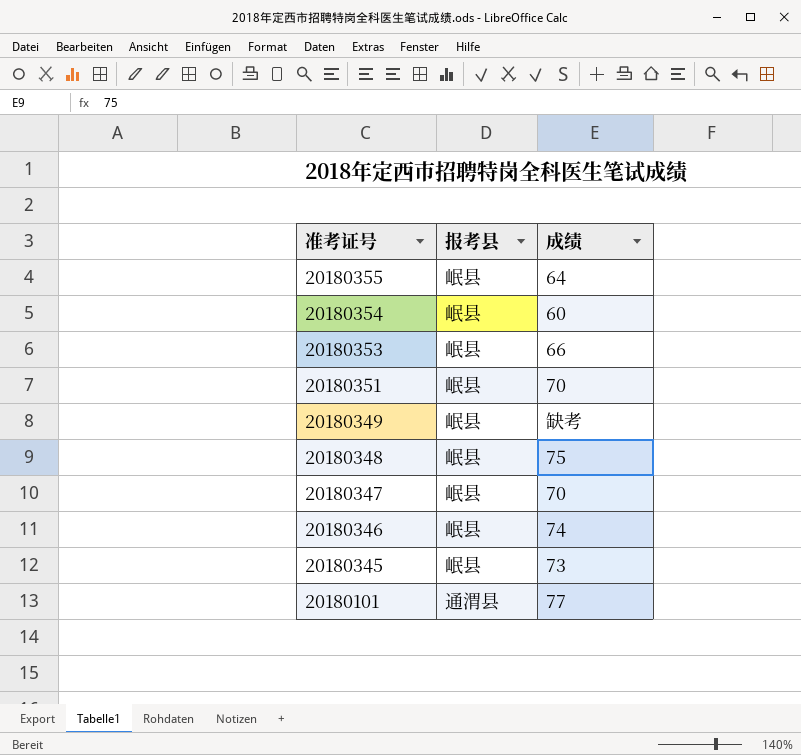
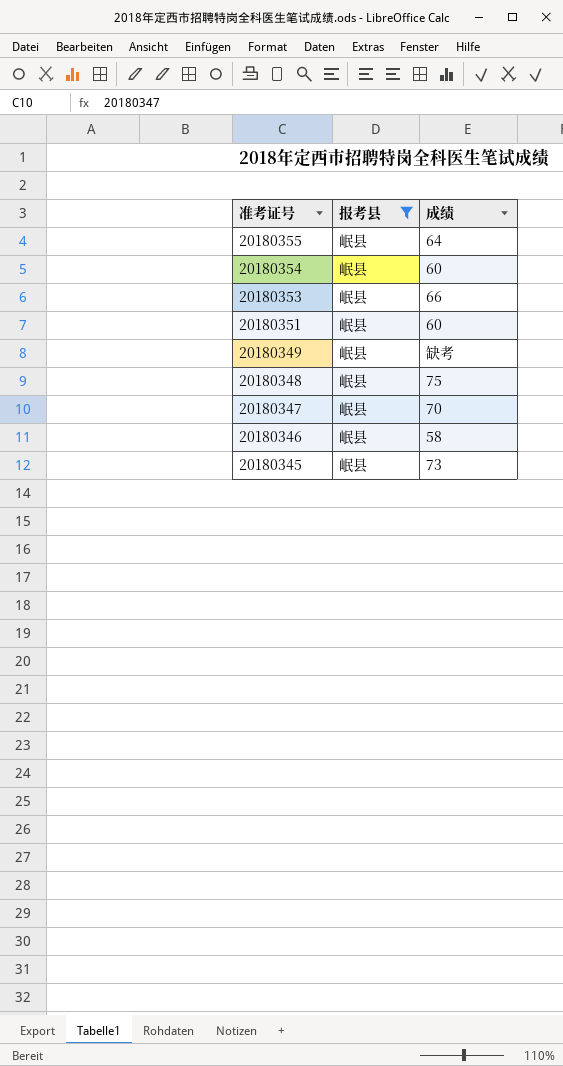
filter: none -> 报考县 = 岷县
20180351 | 成绩: 70 -> 60
20180346 | 成绩: 74 -> 58

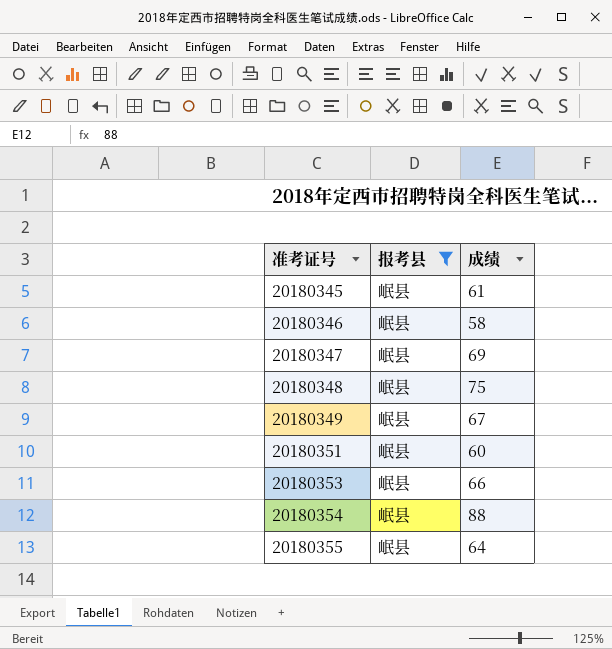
row order: 准考证号 descending -> 准考证号 ascending
20180345 | 成绩: 73 -> 61
20180347 | 成绩: 70 -> 69
20180349 | 成绩: 缺考 -> 67
20180354 | 成绩: 60 -> 88

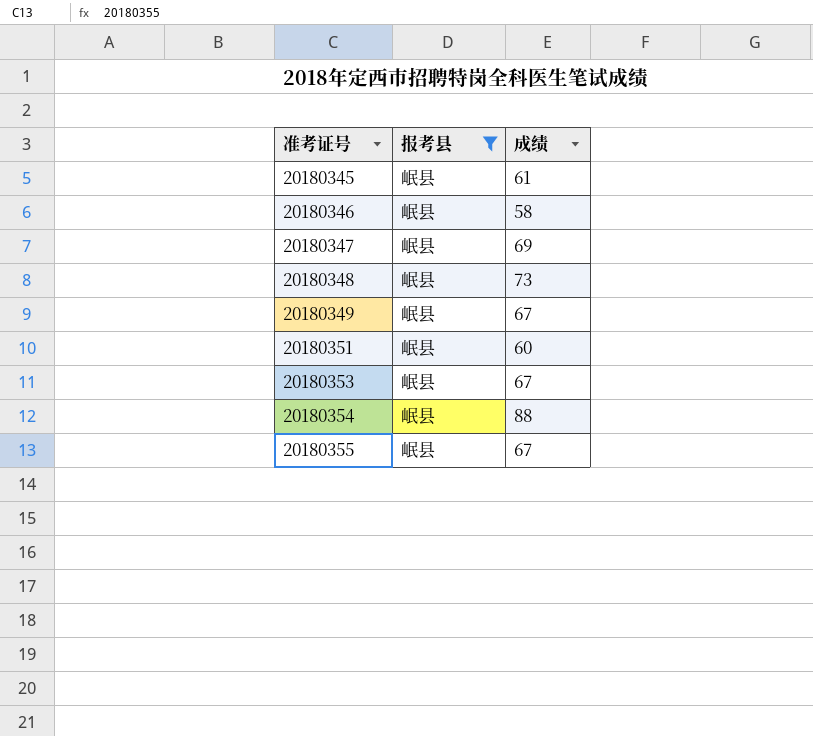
20180348 | 成绩: 75 -> 73
20180353 | 成绩: 66 -> 67
20180355 | 成绩: 64 -> 67

